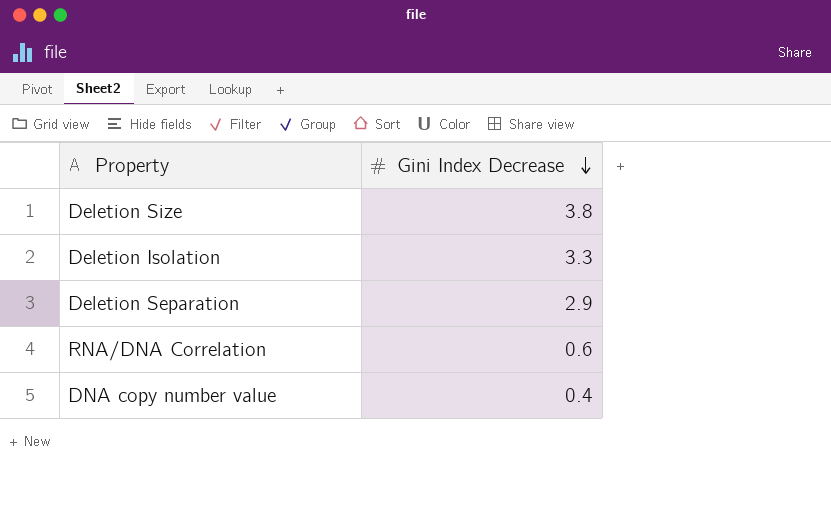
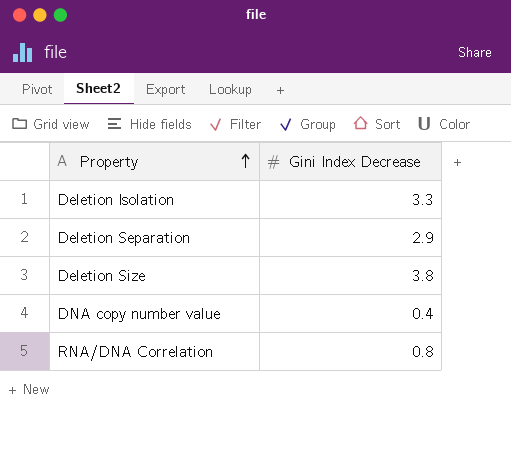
row order: Gini Index Decrease descending -> Property ascending
RNA/DNA Correlation | Gini Index Decrease: 0.6 -> 0.8

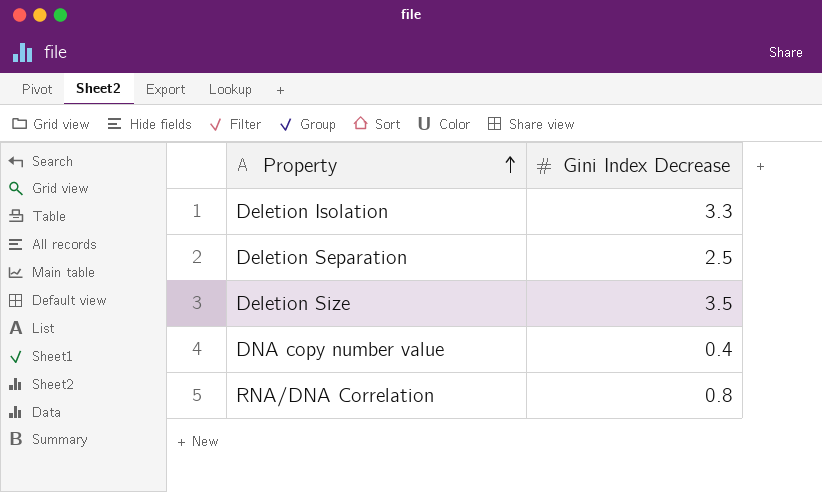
Deletion Separation | Gini Index Decrease: 2.9 -> 2.5
Deletion Size | Gini Index Decrease: 3.8 -> 3.5

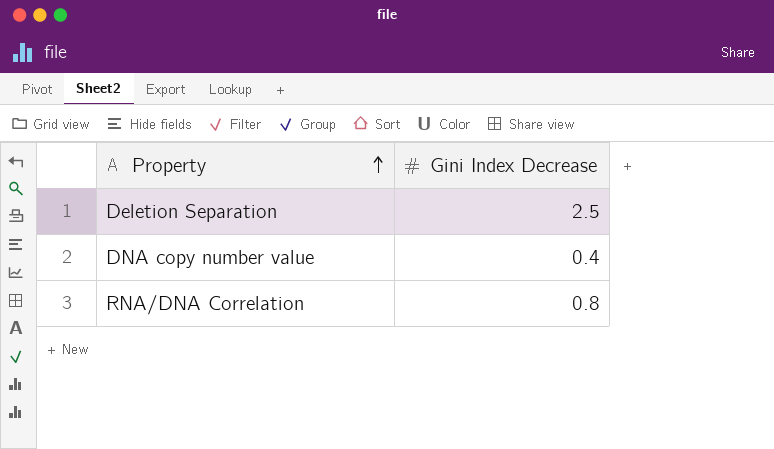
row Deletion Isolation: 3.3 -> none
row Deletion Size: 3.5 -> none

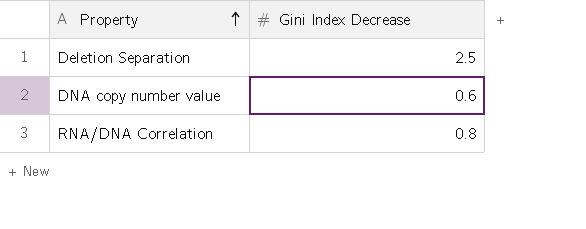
DNA copy number value | Gini Index Decrease: 0.4 -> 0.6

